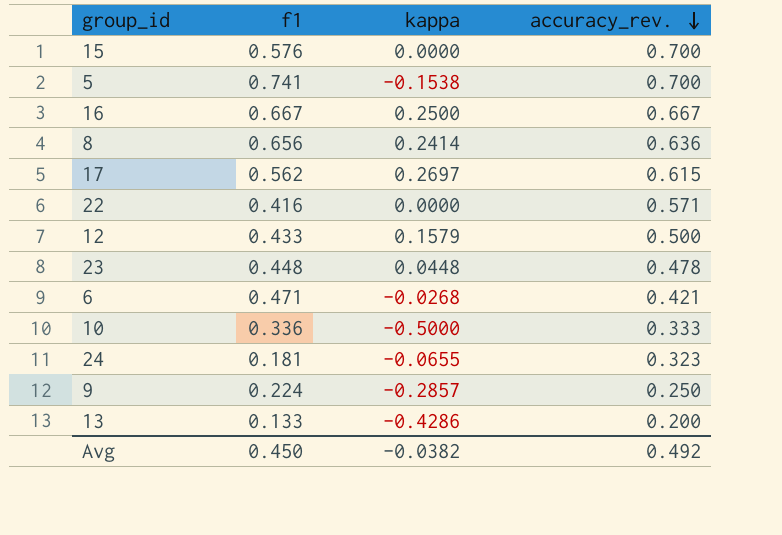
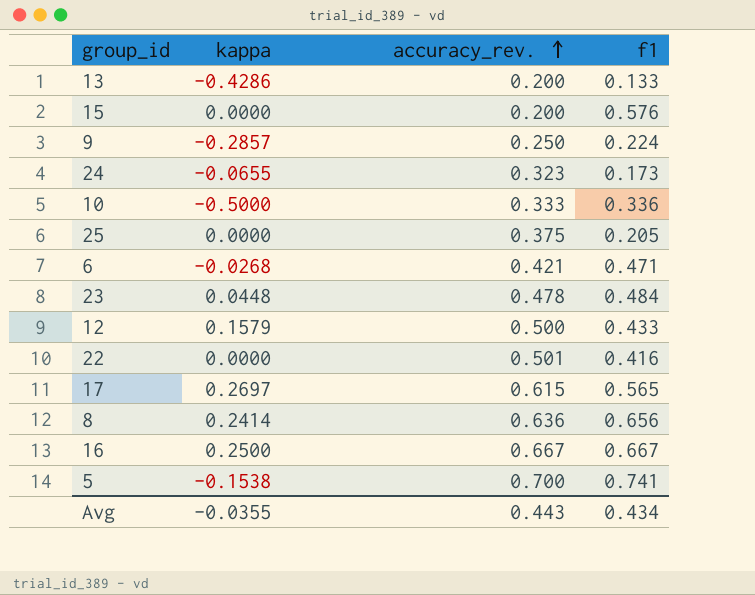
row order: accuracy_rev. descending -> accuracy_rev. ascending
column f1 | position: 2 -> 4
15 | accuracy_rev.: 0.700 -> 0.200
24 | f1: 0.181 -> 0.173
row 25: none -> 0.0000 | 0.375 | 0.205
23 | f1: 0.448 -> 0.484
22 | accuracy_rev.: 0.571 -> 0.501
17 | f1: 0.562 -> 0.565
Avg | kappa: -0.0382 -> -0.0355
Avg | accuracy_rev.: 0.492 -> 0.443
Avg | f1: 0.450 -> 0.434

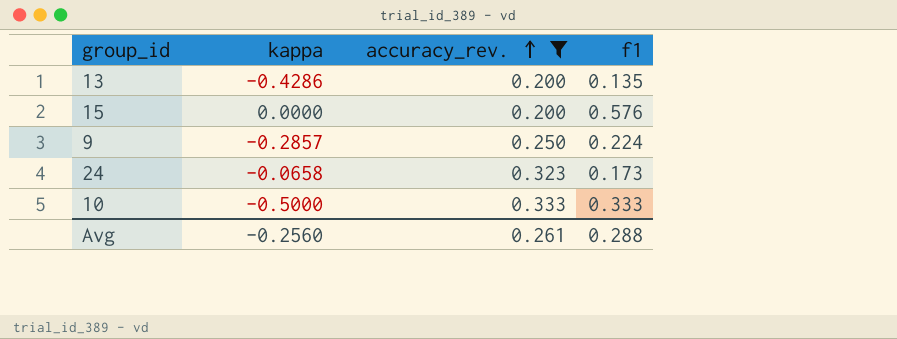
filter: none -> accuracy_rev. <= 0.333
13 | f1: 0.133 -> 0.135
24 | kappa: -0.0655 -> -0.0658
10 | f1: 0.336 -> 0.333
Avg | kappa: -0.0355 -> -0.2560
Avg | accuracy_rev.: 0.443 -> 0.261
Avg | f1: 0.434 -> 0.288

